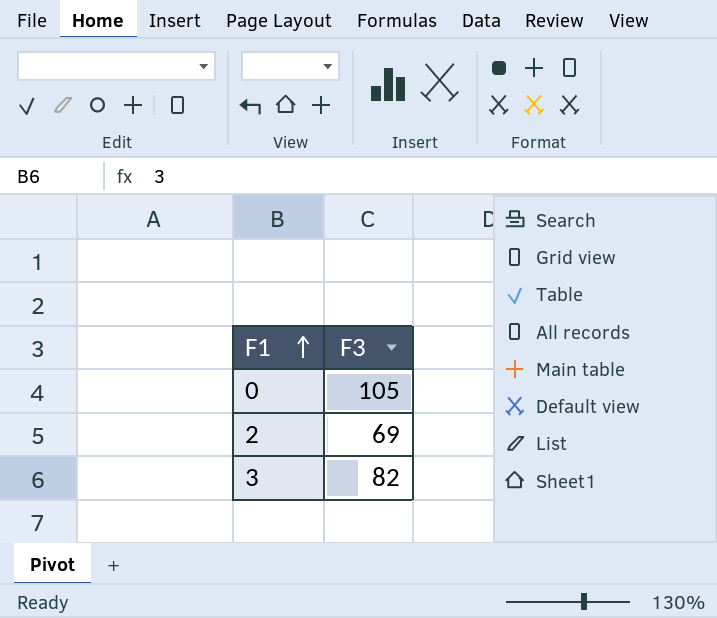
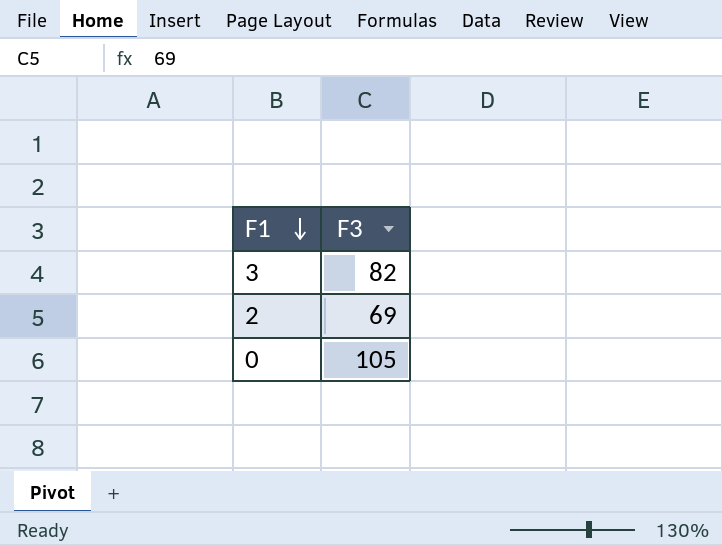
row order: F1 ascending -> F1 descending

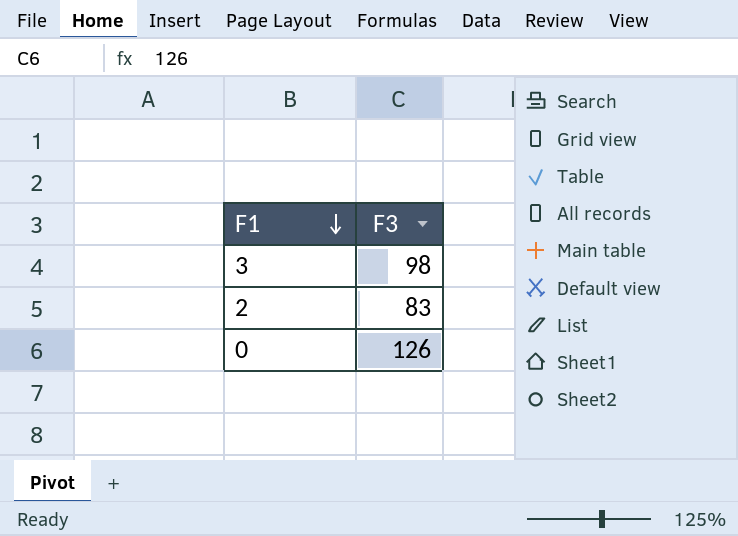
3 | F3: 82 -> 98
2 | F3: 69 -> 83
0 | F3: 105 -> 126

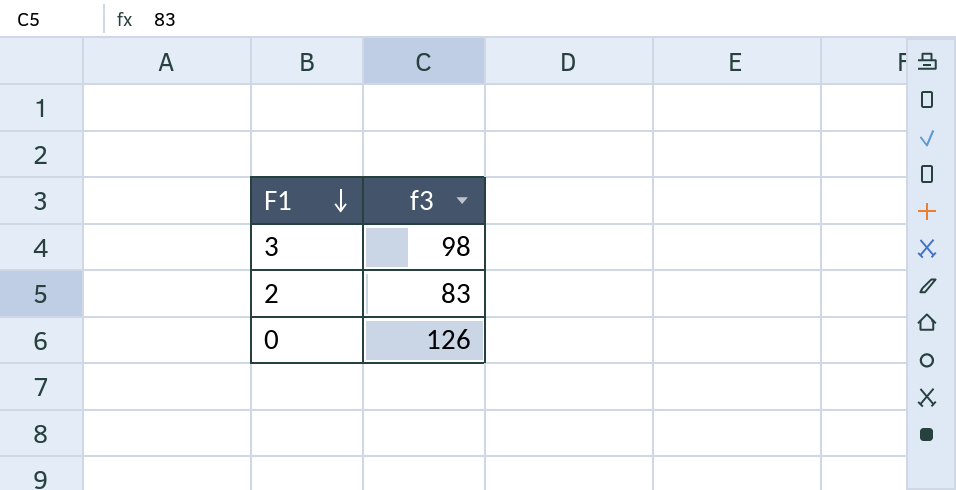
column name: F3 -> f3

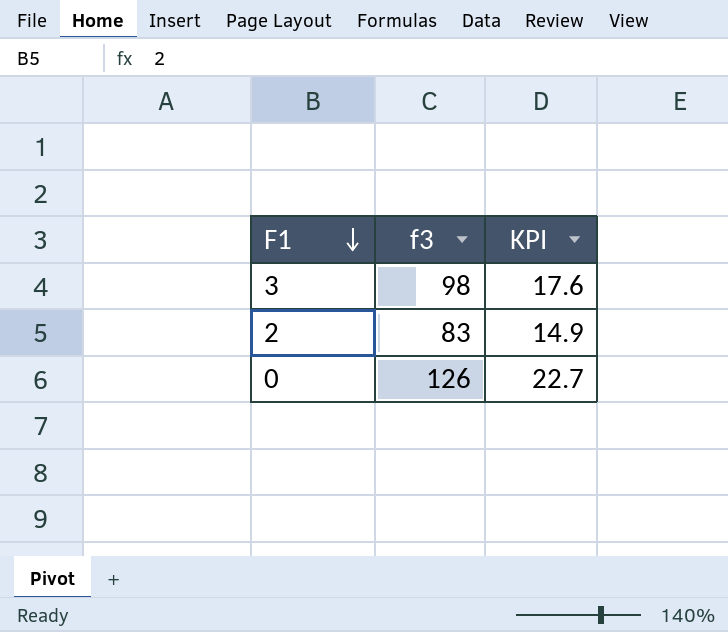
column KPI | formula: none -> [f3] * 0.18

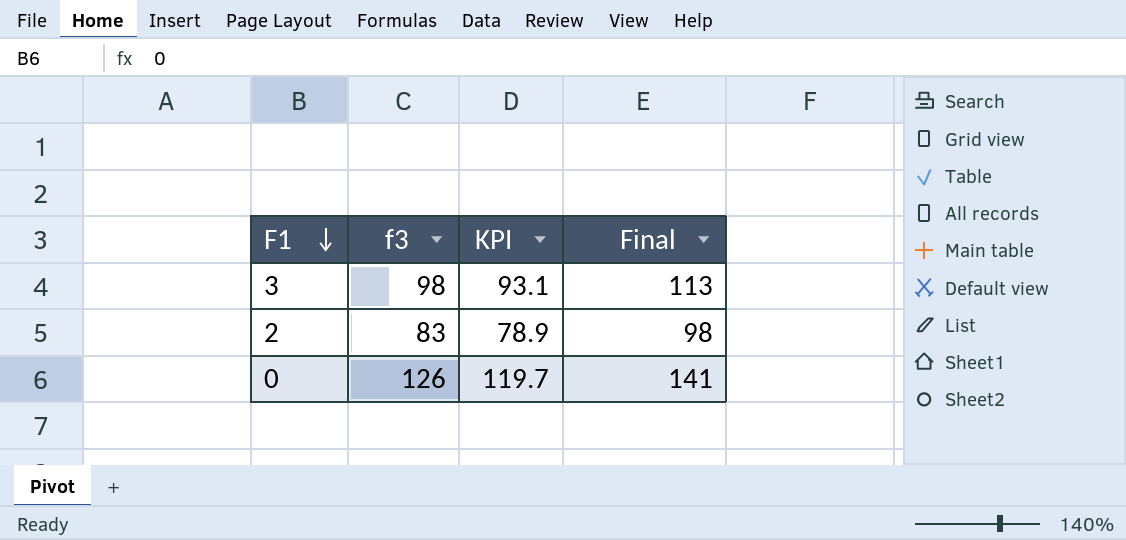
column KPI | formula: [f3] * 0.18 -> [f3] * 0.95
column Final | formula: none -> [f3] + 15

